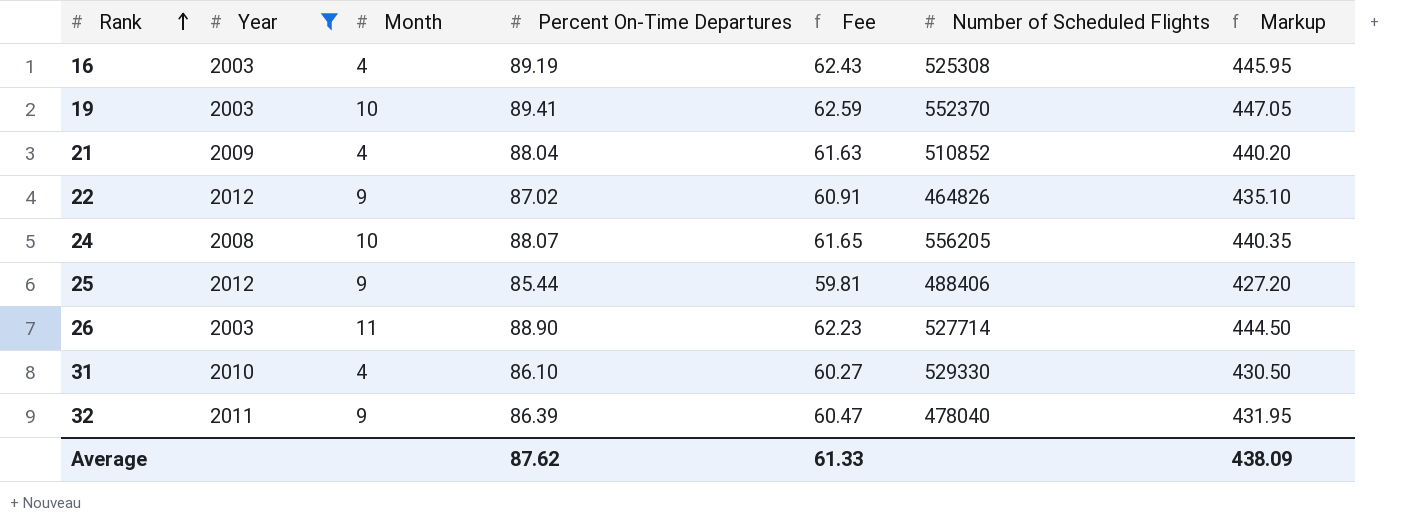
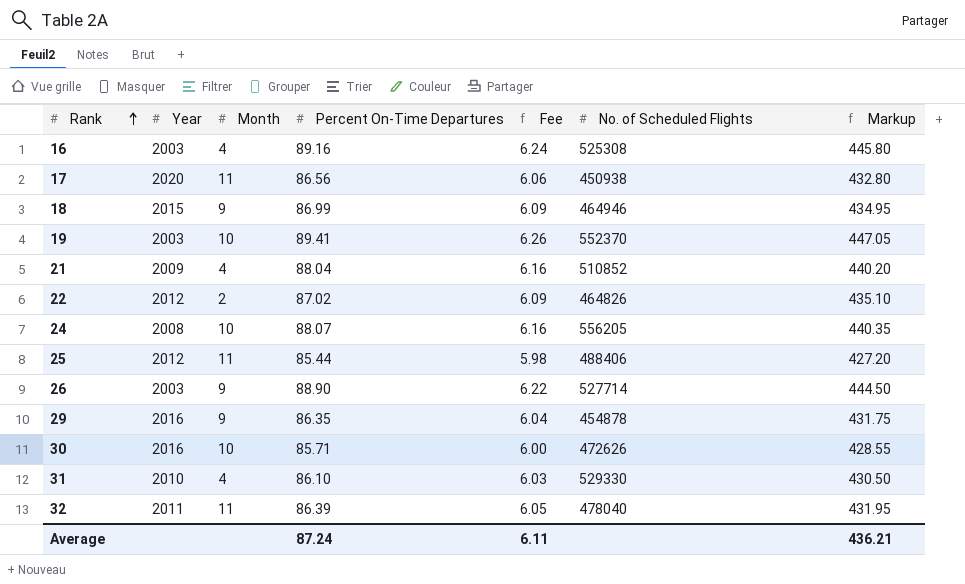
filter: Year <= 2012 -> none
column Fee | formula: [Percent On-Time Departures] * 0.7 -> [Percent On-Time Departures] * 0.07
column name: Number of Scheduled Flights -> No. of Scheduled Flights
16 | Percent On-Time Departures: 89.19 -> 89.16
16 | Markup: 445.95 -> 445.80
22 | Month: 9 -> 2
25 | Month: 9 -> 11
26 | Month: 11 -> 9
32 | Month: 9 -> 11
Average | Percent On-Time Departures: 87.62 -> 87.24
Average | Fee: 61.33 -> 6.11
Average | Markup: 438.09 -> 436.21

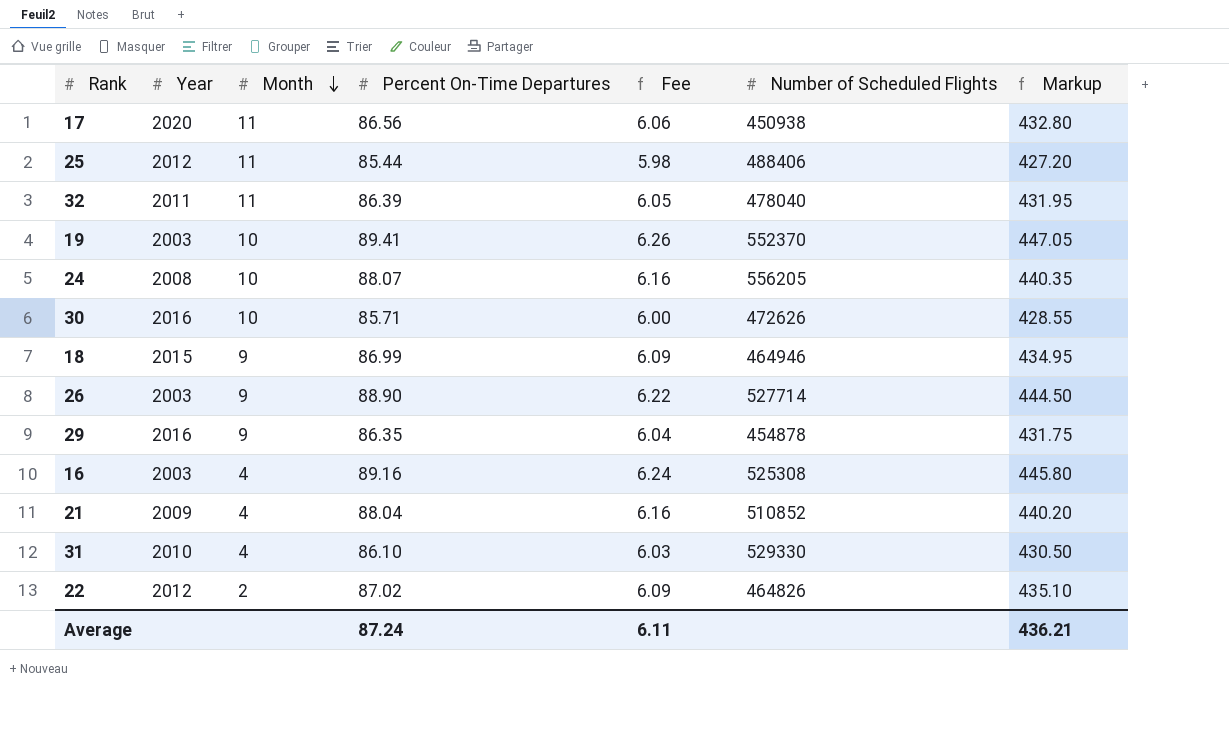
row order: Rank ascending -> Month descending
column name: No. of Scheduled Flights -> Number of Scheduled Flights

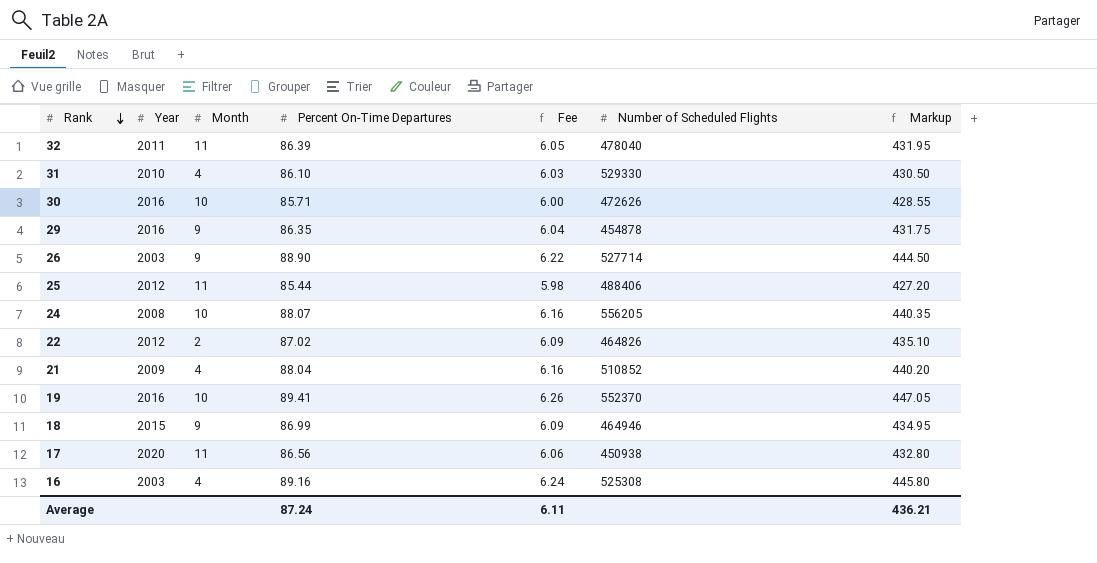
row order: Month descending -> Rank descending
19 | Year: 2003 -> 2016

